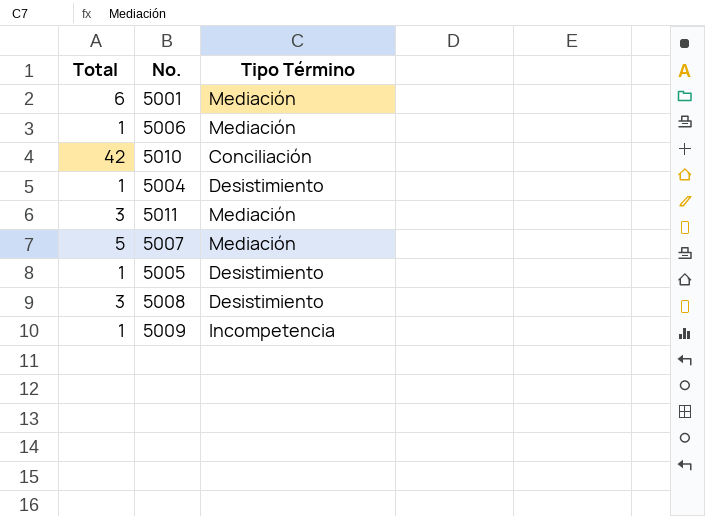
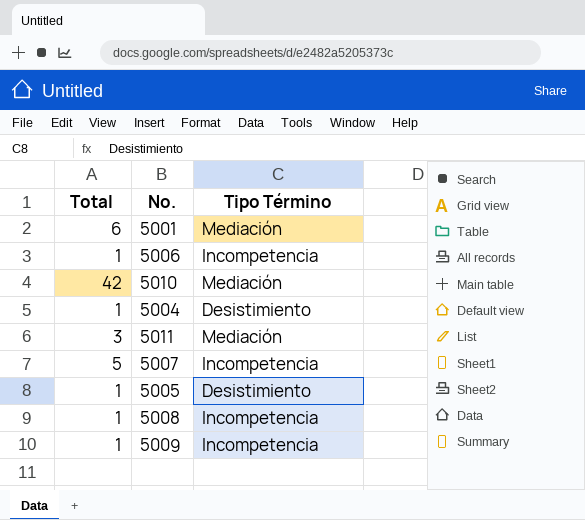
5006 | Tipo Término: Mediación -> Incompetencia
5010 | Tipo Término: Conciliación -> Mediación
5007 | Tipo Término: Mediación -> Incompetencia
5008 | Total: 3 -> 1
5008 | Tipo Término: Desistimiento -> Incompetencia

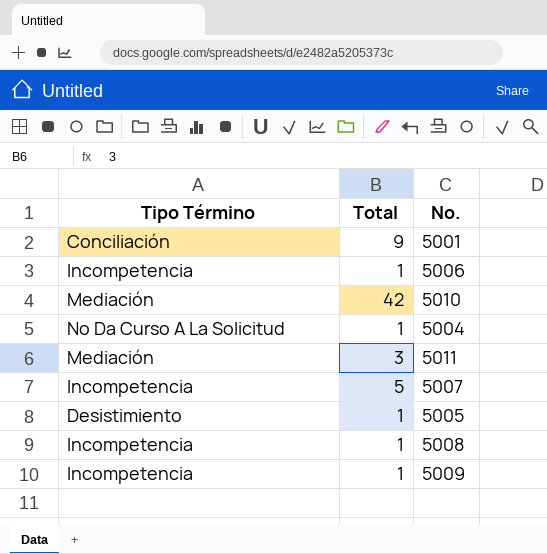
column Tipo Término | position: 3 -> 1
5001 | Tipo Término: Mediación -> Conciliación
5001 | Total: 6 -> 9
5004 | Tipo Término: Desistimiento -> No Da Curso A La Solicitud

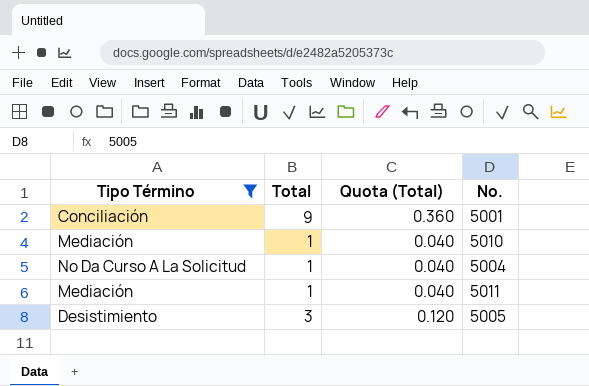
filter: none -> Tipo Término != Incompetencia
column Quota (Total) | formula: none -> [Total] * 0.04
5010 | Total: 42 -> 1
5011 | Total: 3 -> 1
5005 | Total: 1 -> 3

